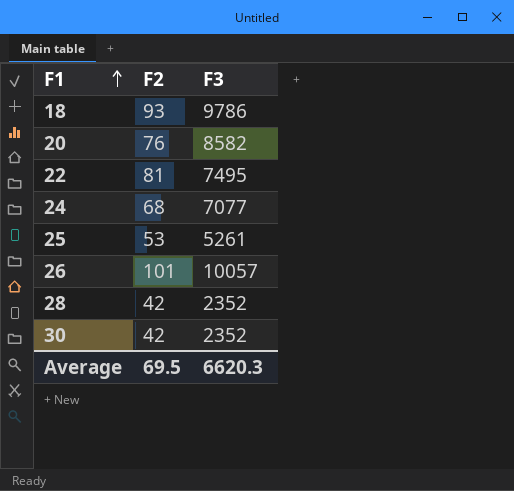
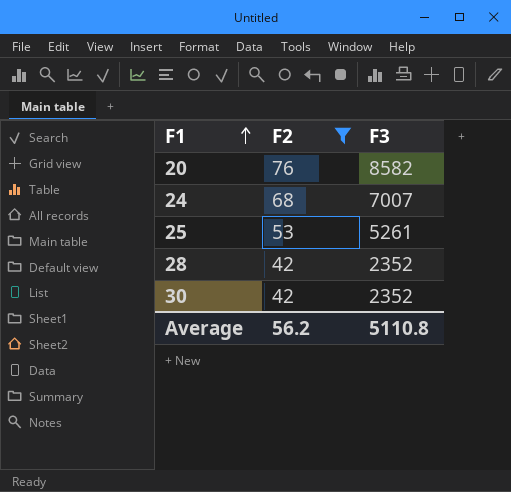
filter: none -> F2 <= 76
24 | F3: 7077 -> 7007
Average | F2: 69.5 -> 56.2
Average | F3: 6620.3 -> 5110.8

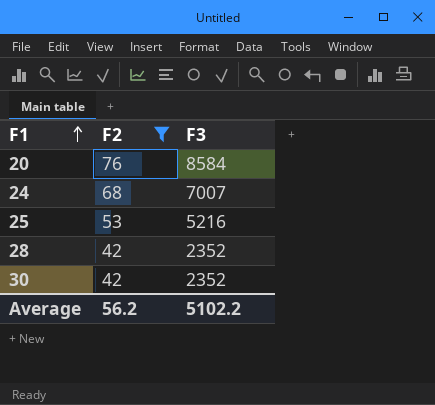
20 | F3: 8582 -> 8584
25 | F3: 5261 -> 5216
Average | F3: 5110.8 -> 5102.2

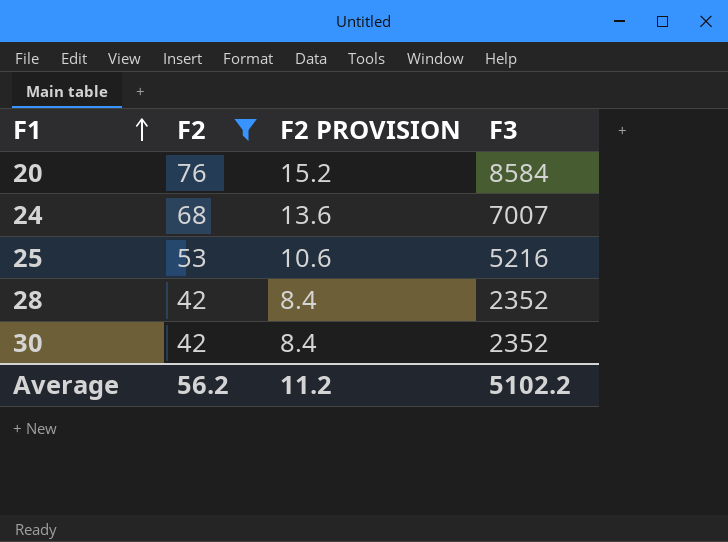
column F2 PROVISION | formula: none -> [F2] * 0.2

